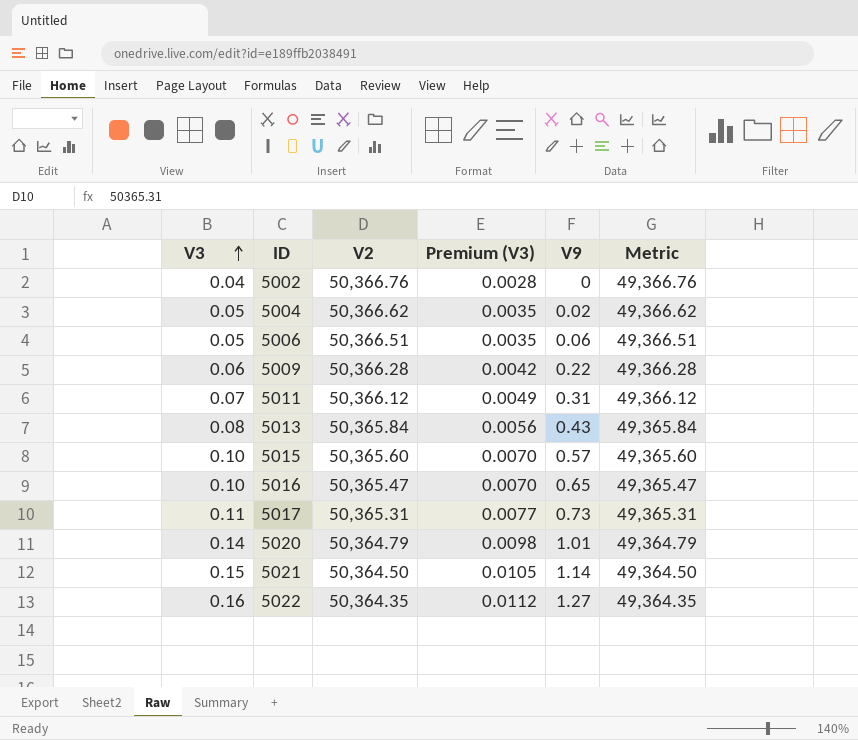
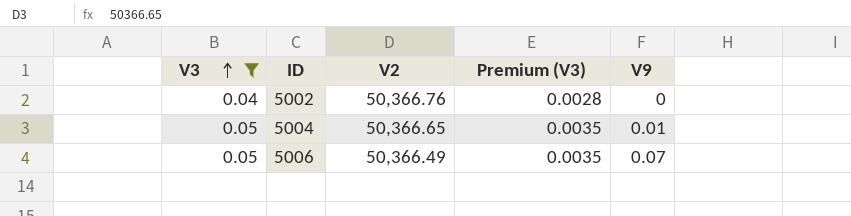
filter: none -> V3 <= 0.05
column Metric | formula: [V2] - 1000 -> none
5004 | V2: 50,366.62 -> 50,366.65
5004 | V9: 0.02 -> 0.01
5006 | V2: 50,366.51 -> 50,366.49
5006 | V9: 0.06 -> 0.07

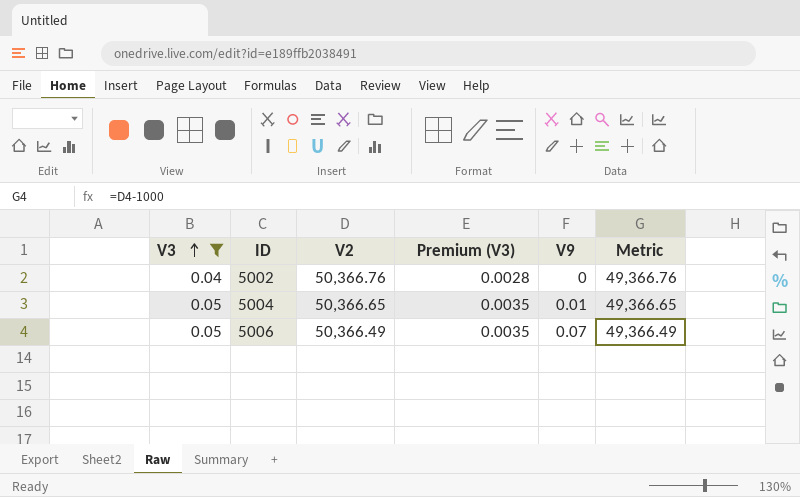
column Metric | formula: none -> [V2] - 1000

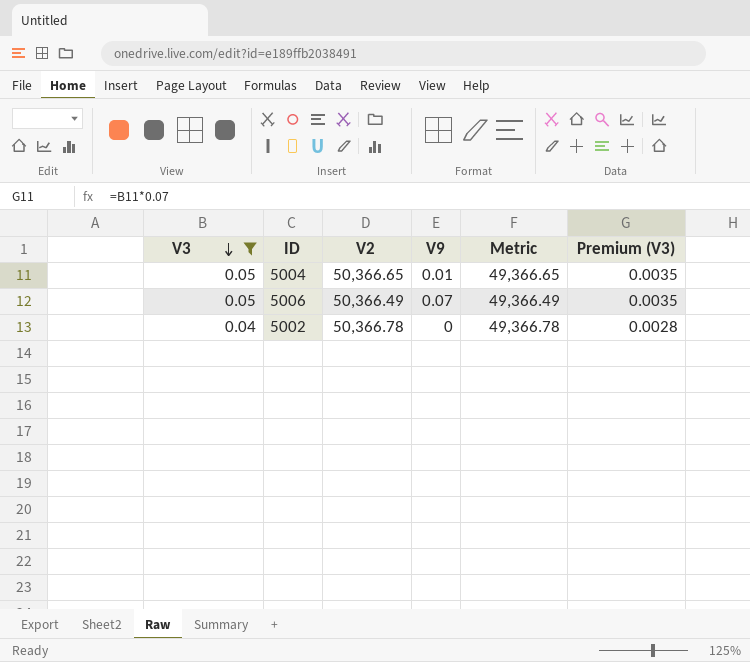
row order: V3 ascending -> V3 descending
column Premium (V3) | position: 4 -> 6
5002 | V2: 50,366.76 -> 50,366.78
5002 | Metric: 49,366.76 -> 49,366.78

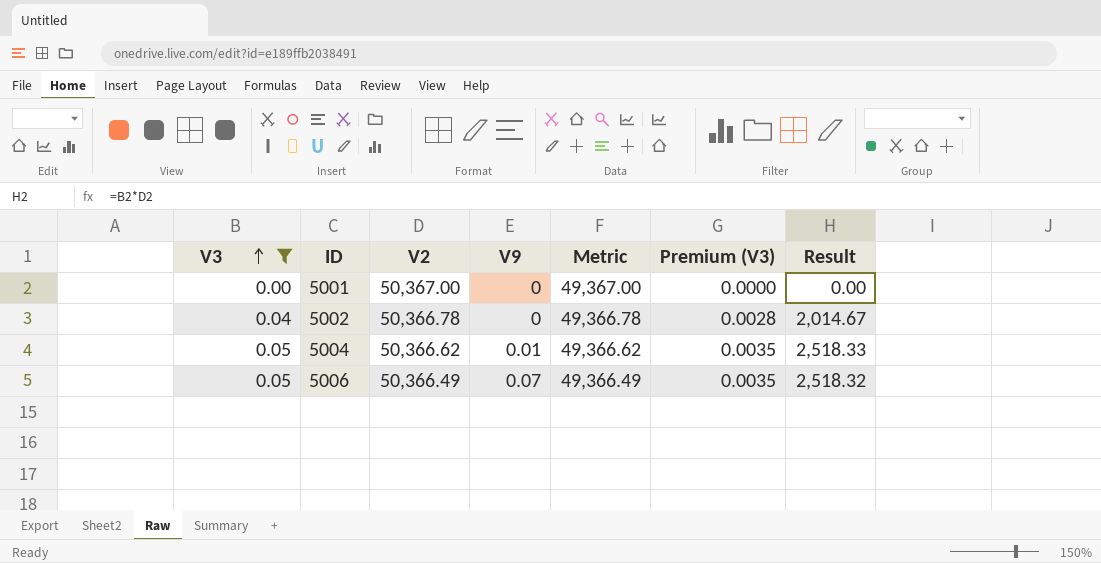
row order: V3 descending -> V3 ascending
column Result | formula: none -> [V3] * [V2]
row 5001: none -> 0.00 | 50,367.00 | 0 | 49,367.00 | 0.0000 | 0.00
5004 | V2: 50,366.65 -> 50,366.62
5004 | Metric: 49,366.65 -> 49,366.62

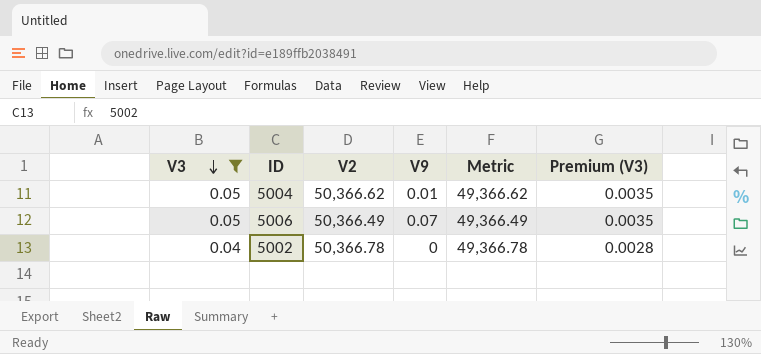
row order: V3 ascending -> V3 descending
column Result | formula: [V3] * [V2] -> none
row 5001: 0.00 | 50,367.00 | 0 | 49,367.00 | 0.0000 | 0.00 -> none

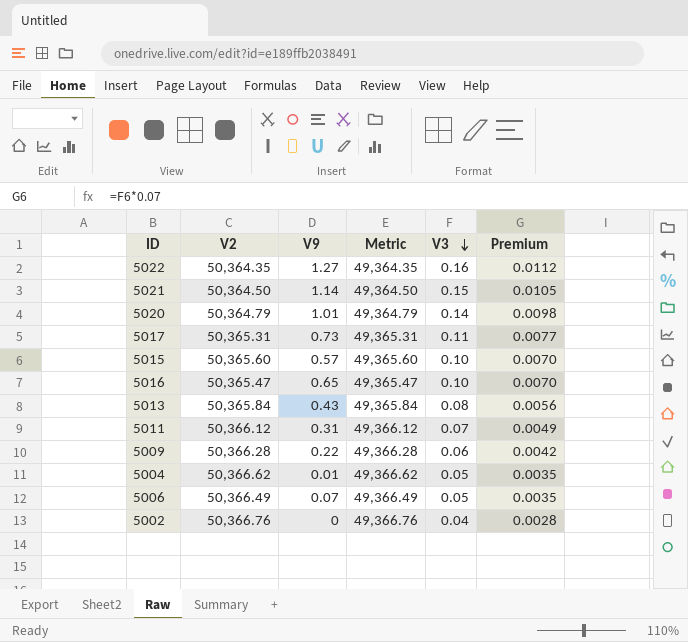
filter: V3 <= 0.05 -> none
column V3 | position: 1 -> 5
column name: Premium (V3) -> Premium
5002 | V2: 50,366.78 -> 50,366.76
5002 | Metric: 49,366.78 -> 49,366.76

